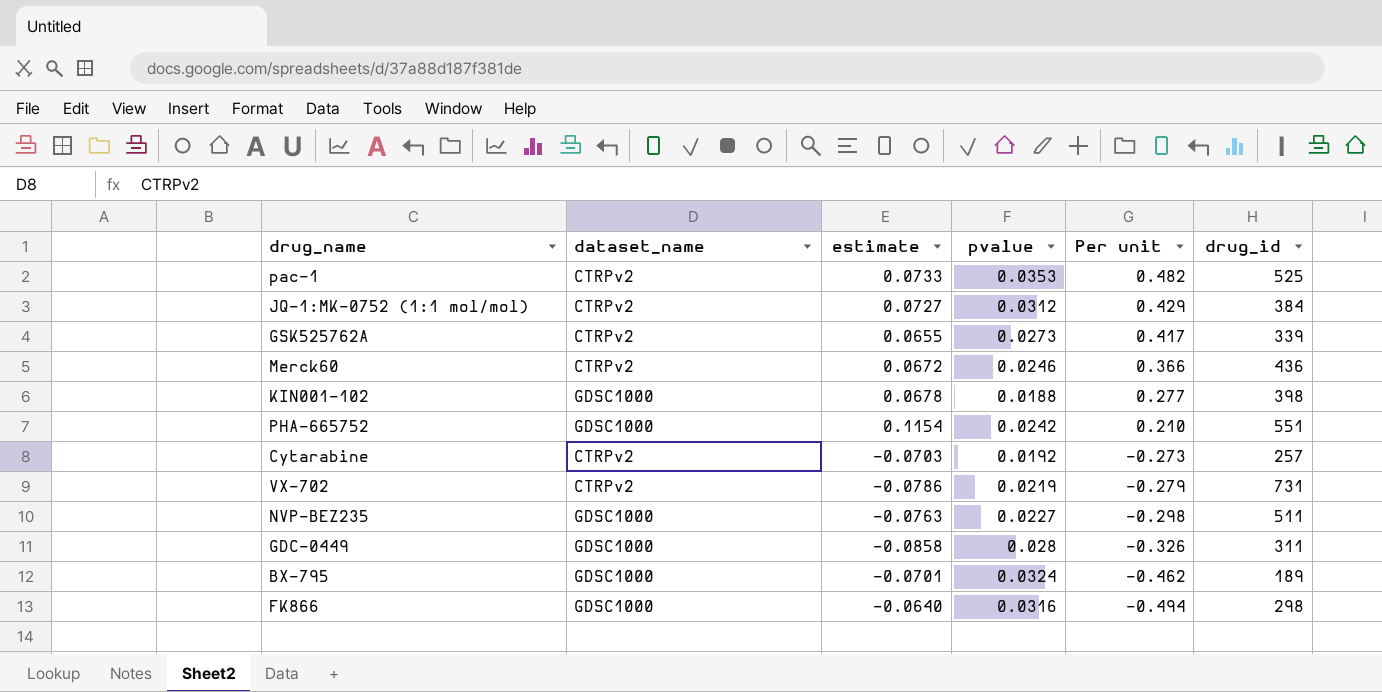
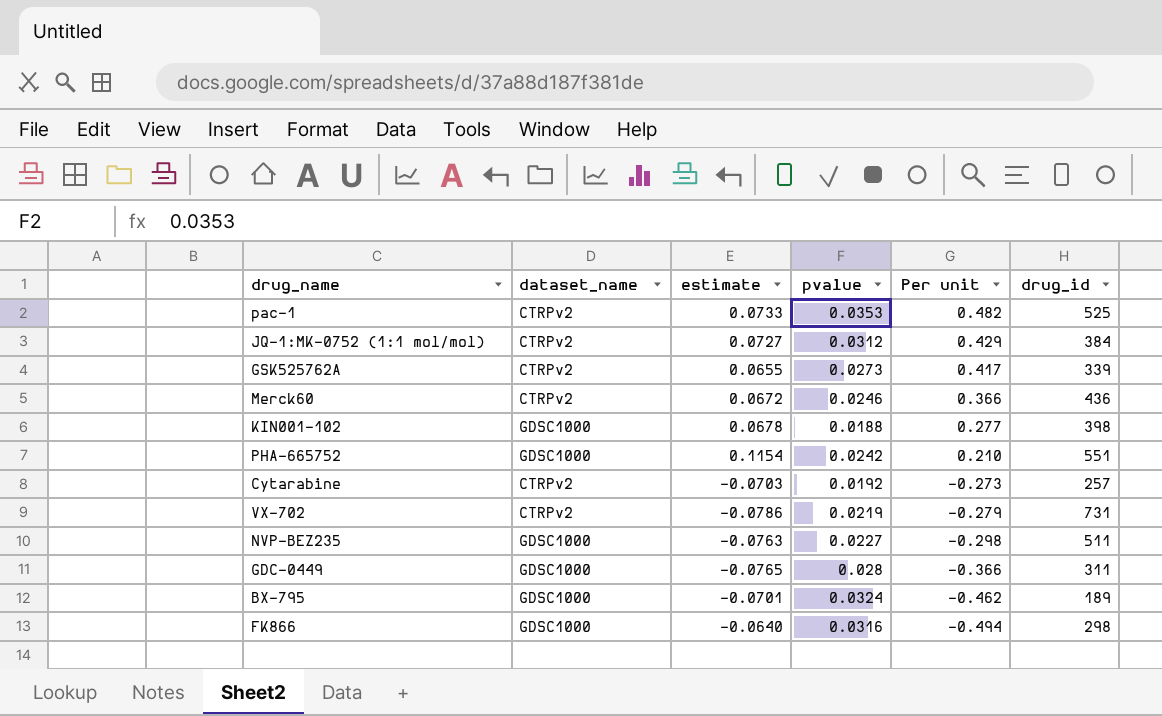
GDC-0449 | estimate: -0.0858 -> -0.0765
GDC-0449 | Per unit: -0.326 -> -0.366

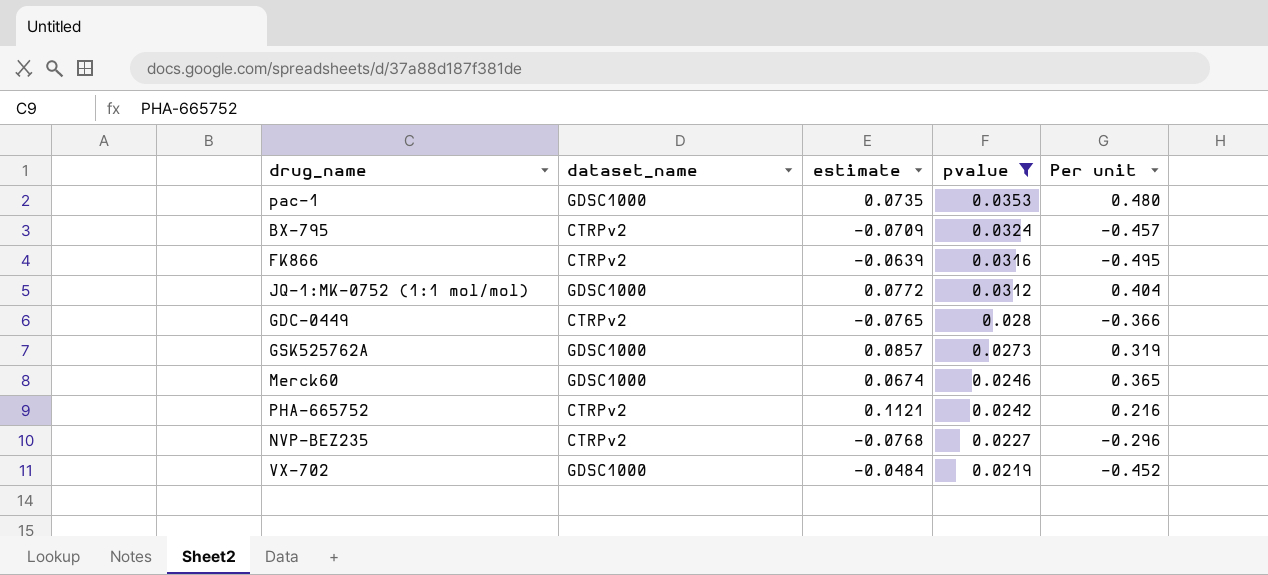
filter: none -> pvalue >= 0.0219
row order: Per unit descending -> pvalue descending
column drug_id | position: 6 -> none
pac-1 | dataset_name: CTRPv2 -> GDSC1000
pac-1 | estimate: 0.0733 -> 0.0735
pac-1 | Per unit: 0.482 -> 0.480
BX-795 | dataset_name: GDSC1000 -> CTRPv2
BX-795 | estimate: -0.0701 -> -0.0709
BX-795 | Per unit: -0.462 -> -0.457
FK866 | dataset_name: GDSC1000 -> CTRPv2
FK866 | estimate: -0.0640 -> -0.0639
FK866 | Per unit: -0.494 -> -0.495
JQ-1:MK-0752 (1:1 mol/mol) | dataset_name: CTRPv2 -> GDSC1000
JQ-1:MK-0752 (1:1 mol/mol) | estimate: 0.0727 -> 0.0772
JQ-1:MK-0752 (1:1 mol/mol) | Per unit: 0.429 -> 0.404
GDC-0449 | dataset_name: GDSC1000 -> CTRPv2
GSK525762A | dataset_name: CTRPv2 -> GDSC1000
GSK525762A | estimate: 0.0655 -> 0.0857
GSK525762A | Per unit: 0.417 -> 0.319
Merck60 | dataset_name: CTRPv2 -> GDSC1000
Merck60 | estimate: 0.0672 -> 0.0674
Merck60 | Per unit: 0.366 -> 0.365
PHA-665752 | dataset_name: GDSC1000 -> CTRPv2
PHA-665752 | estimate: 0.1154 -> 0.1121
PHA-665752 | Per unit: 0.210 -> 0.216
NVP-BEZ235 | dataset_name: GDSC1000 -> CTRPv2
NVP-BEZ235 | estimate: -0.0763 -> -0.0768
NVP-BEZ235 | Per unit: -0.298 -> -0.296
VX-702 | dataset_name: CTRPv2 -> GDSC1000
VX-702 | estimate: -0.0786 -> -0.0484
VX-702 | Per unit: -0.279 -> -0.452

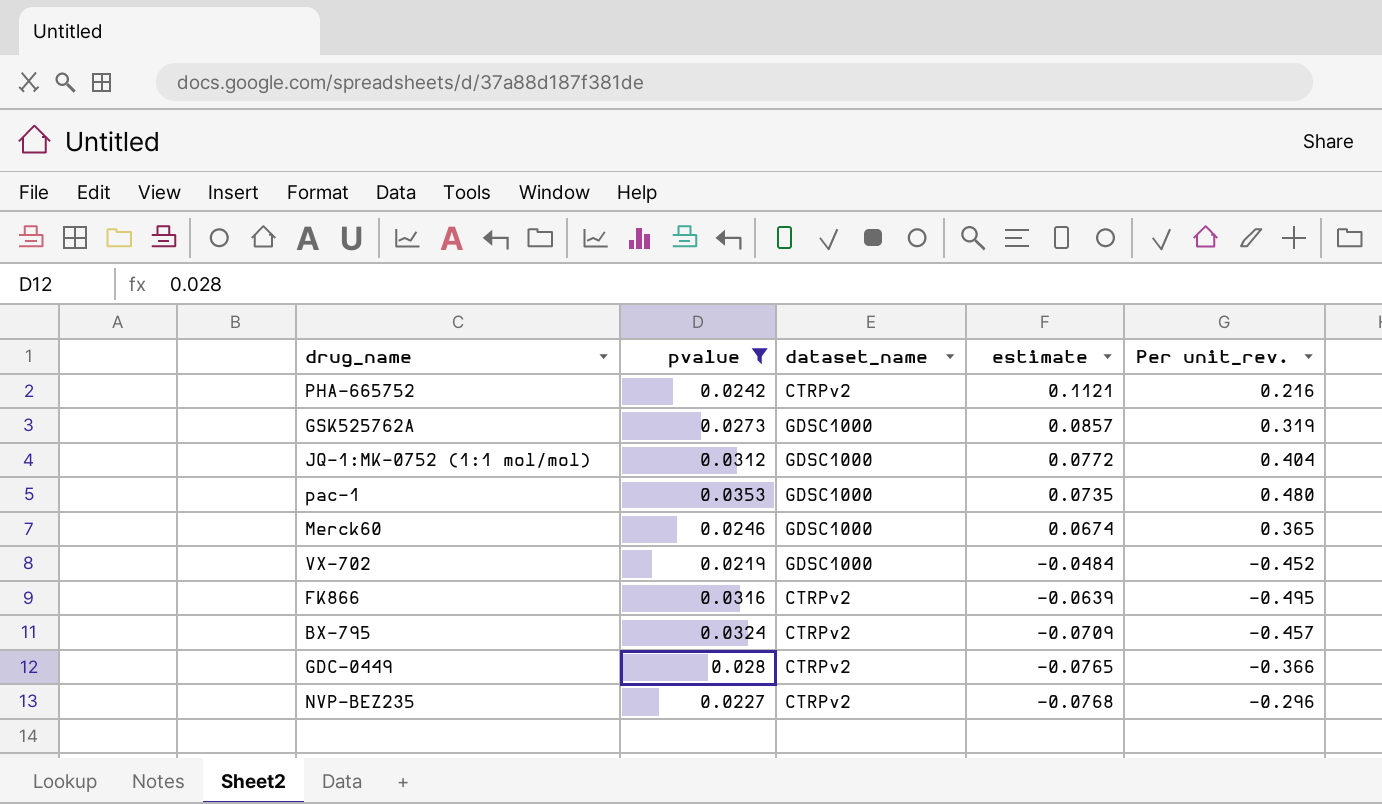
row order: pvalue descending -> estimate descending
column pvalue | position: 4 -> 2
column name: Per unit -> Per unit_rev.

